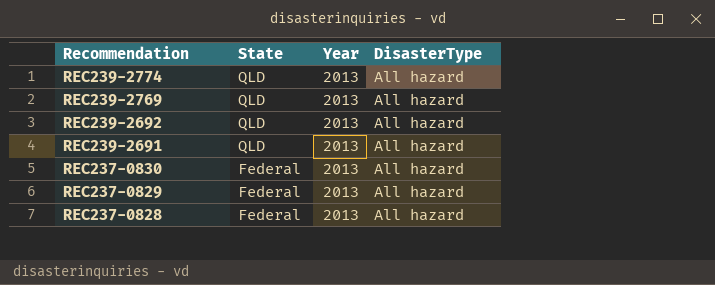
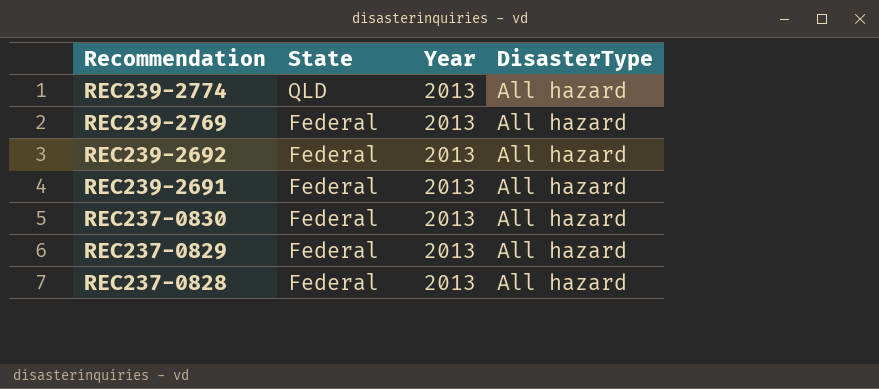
REC239-2769 | State: QLD -> Federal
REC239-2692 | State: QLD -> Federal
REC239-2691 | State: QLD -> Federal

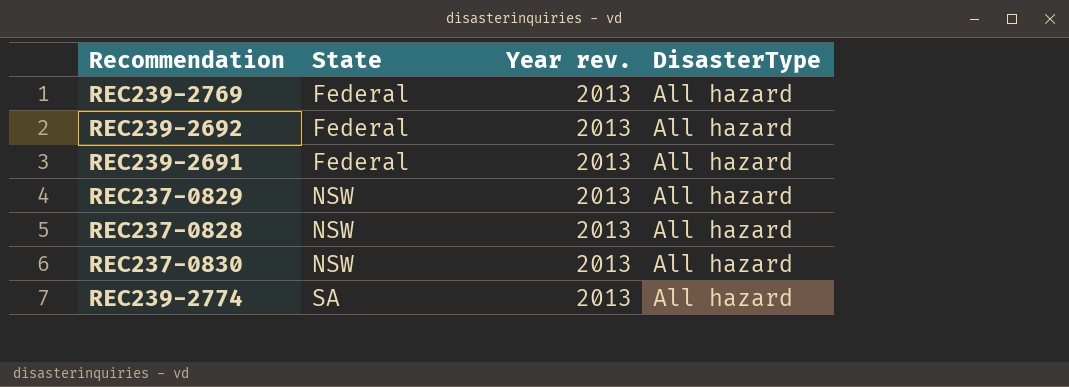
row order: Recommendation descending -> State ascending
column name: Year -> Year rev.
REC237-0829 | State: Federal -> NSW
REC237-0828 | State: Federal -> NSW
REC237-0830 | State: Federal -> NSW
REC239-2774 | State: QLD -> SA

